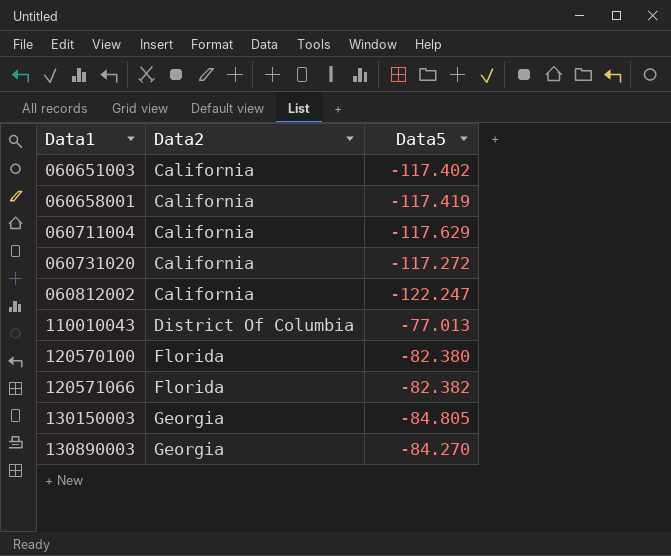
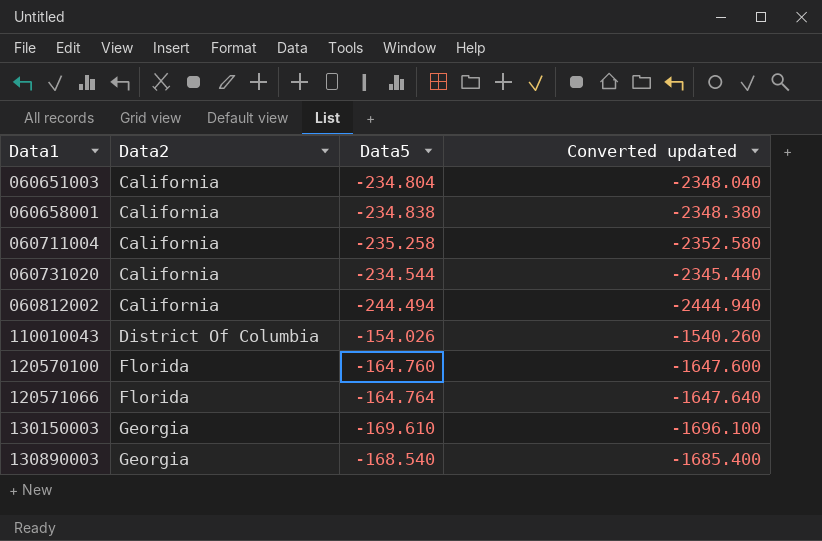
column Converted updated | formula: none -> [Data5] * 10
060651003 | Data5: -117.402 -> -234.804
060658001 | Data5: -117.419 -> -234.838
060711004 | Data5: -117.629 -> -235.258
060731020 | Data5: -117.272 -> -234.544
060812002 | Data5: -122.247 -> -244.494
110010043 | Data5: -77.013 -> -154.026
120570100 | Data5: -82.380 -> -164.760
120571066 | Data5: -82.382 -> -164.764
130150003 | Data5: -84.805 -> -169.610
130890003 | Data5: -84.270 -> -168.540

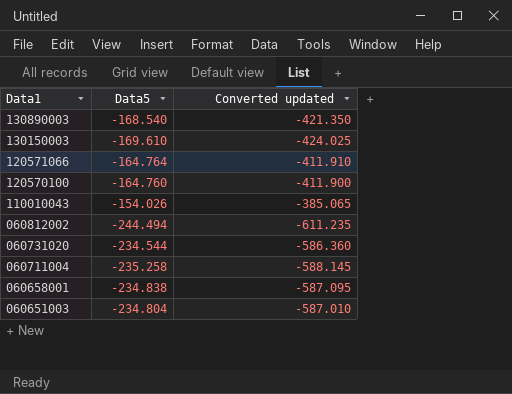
row order: Data1 ascending -> Data1 descending
column Data2 | position: 2 -> none
column Converted updated | formula: [Data5] * 10 -> [Data5] * 2.5

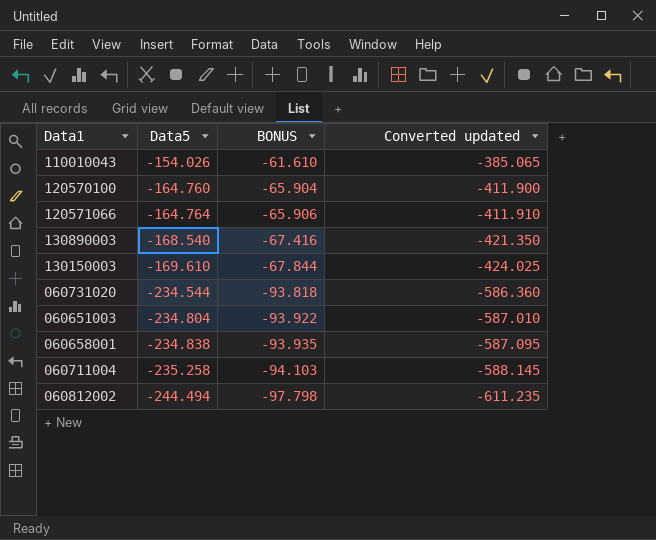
row order: Data1 descending -> Data5 descending
column BONUS | formula: none -> [Data5] * 0.4

